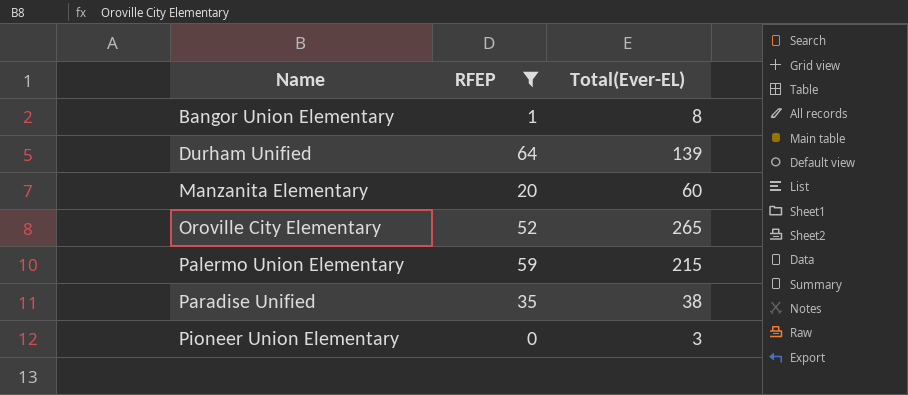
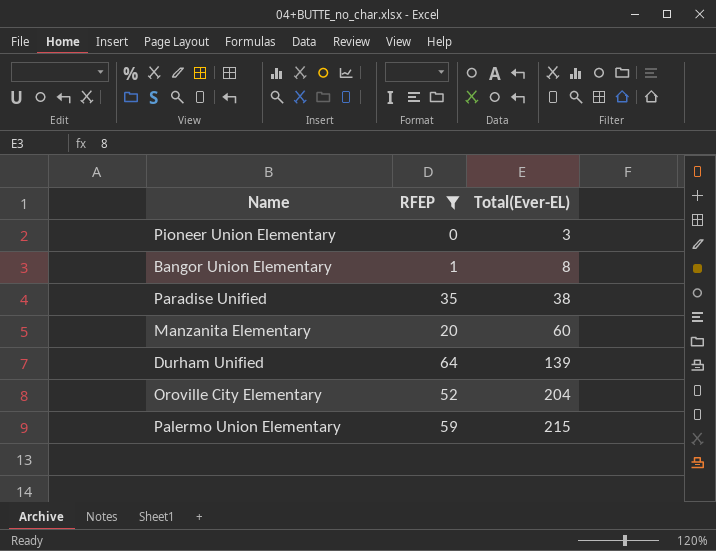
row order: Name ascending -> Total(Ever-EL) ascending
Oroville City Elementary | Total(Ever-EL): 265 -> 204

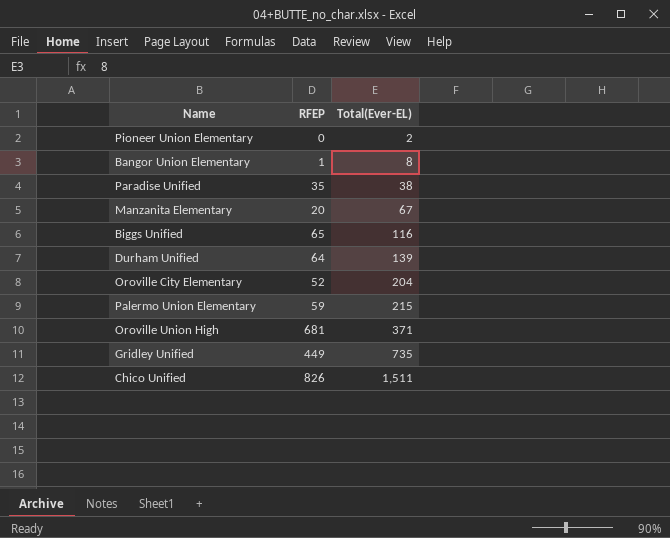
filter: RFEP <= 64 -> none
Pioneer Union Elementary | Total(Ever-EL): 3 -> 2
Manzanita Elementary | Total(Ever-EL): 60 -> 67

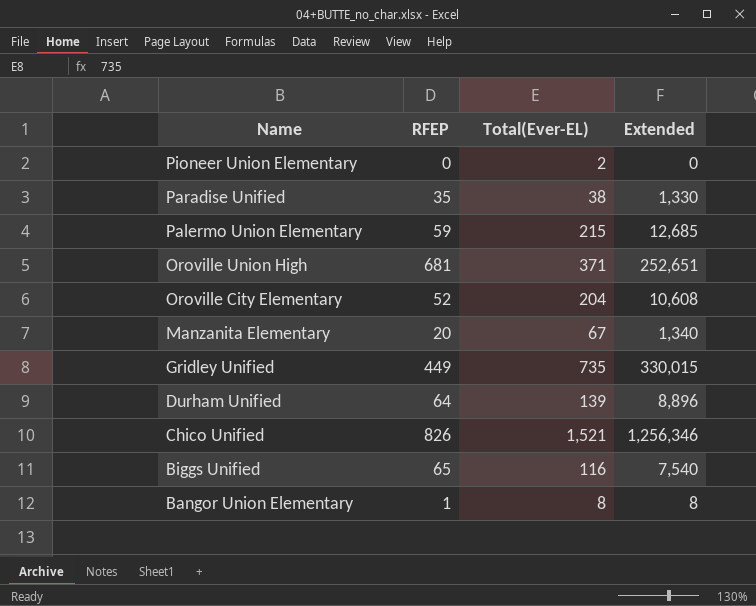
row order: Total(Ever-EL) ascending -> Name descending
column Extended | formula: none -> [RFEP] * [Total(Ever-EL)]
Chico Unified | Total(Ever-EL): 1,511 -> 1,521

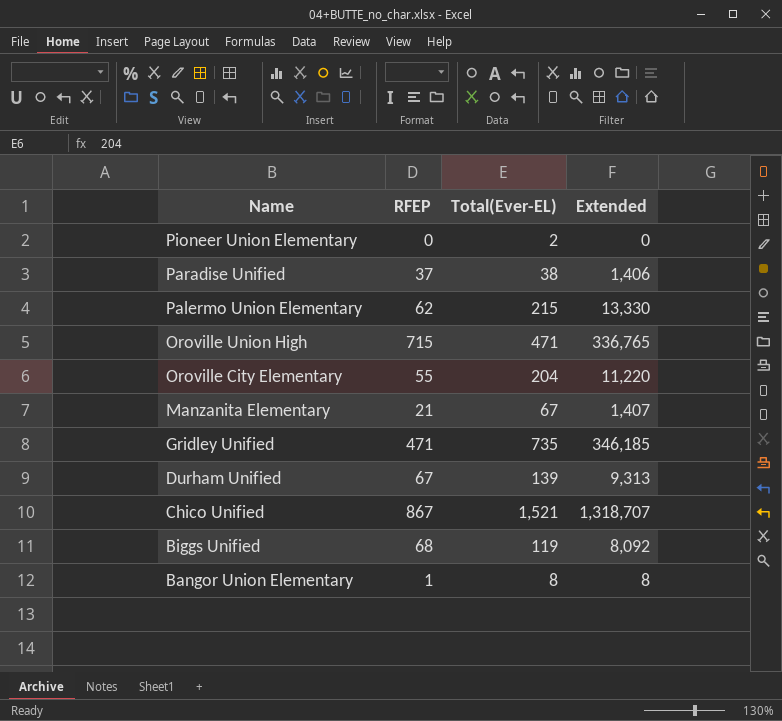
Paradise Unified | RFEP: 35 -> 37
Paradise Unified | Extended: 1,330 -> 1,406
Palermo Union Elementary | RFEP: 59 -> 62
Palermo Union Elementary | Extended: 12,685 -> 13,330
Oroville Union High | RFEP: 681 -> 715
Oroville Union High | Total(Ever-EL): 371 -> 471
Oroville Union High | Extended: 252,651 -> 336,765
Oroville City Elementary | RFEP: 52 -> 55
Oroville City Elementary | Extended: 10,608 -> 11,220
Manzanita Elementary | RFEP: 20 -> 21
Manzanita Elementary | Extended: 1,340 -> 1,407
Gridley Unified | RFEP: 449 -> 471
Gridley Unified | Extended: 330,015 -> 346,185
Durham Unified | RFEP: 64 -> 67
Durham Unified | Extended: 8,896 -> 9,313
Chico Unified | RFEP: 826 -> 867
Chico Unified | Extended: 1,256,346 -> 1,318,707
Biggs Unified | RFEP: 65 -> 68
Biggs Unified | Total(Ever-EL): 116 -> 119
Biggs Unified | Extended: 7,540 -> 8,092

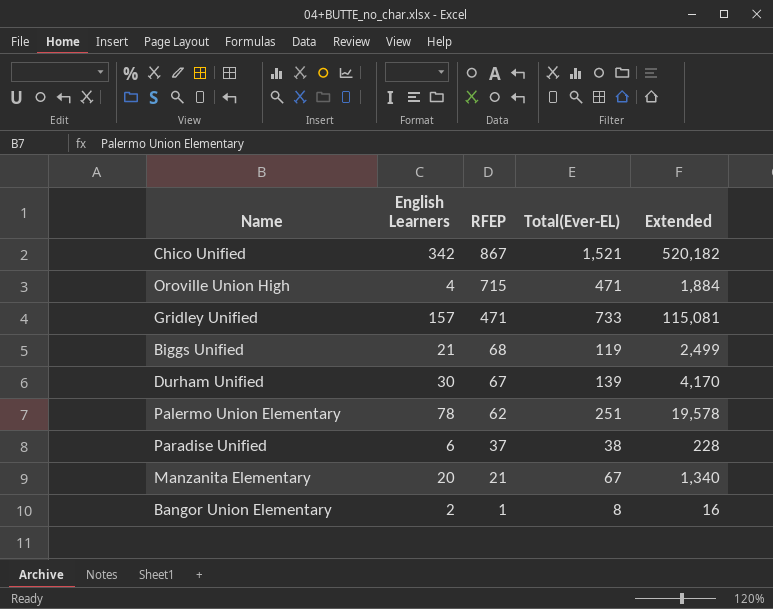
row order: Name descending -> RFEP descending
column English Learners | position: none -> 2
column Extended | formula: [RFEP] * [Total(Ever-EL)] -> [English Learners] * [Total(Ever-EL)]
row Pioneer Union Elementary: 0 | 2 | 0 -> none
row Oroville City Elementary: 55 | 204 | 11,220 -> none
Gridley Unified | Total(Ever-EL): 735 -> 733
Palermo Union Elementary | Total(Ever-EL): 215 -> 251

